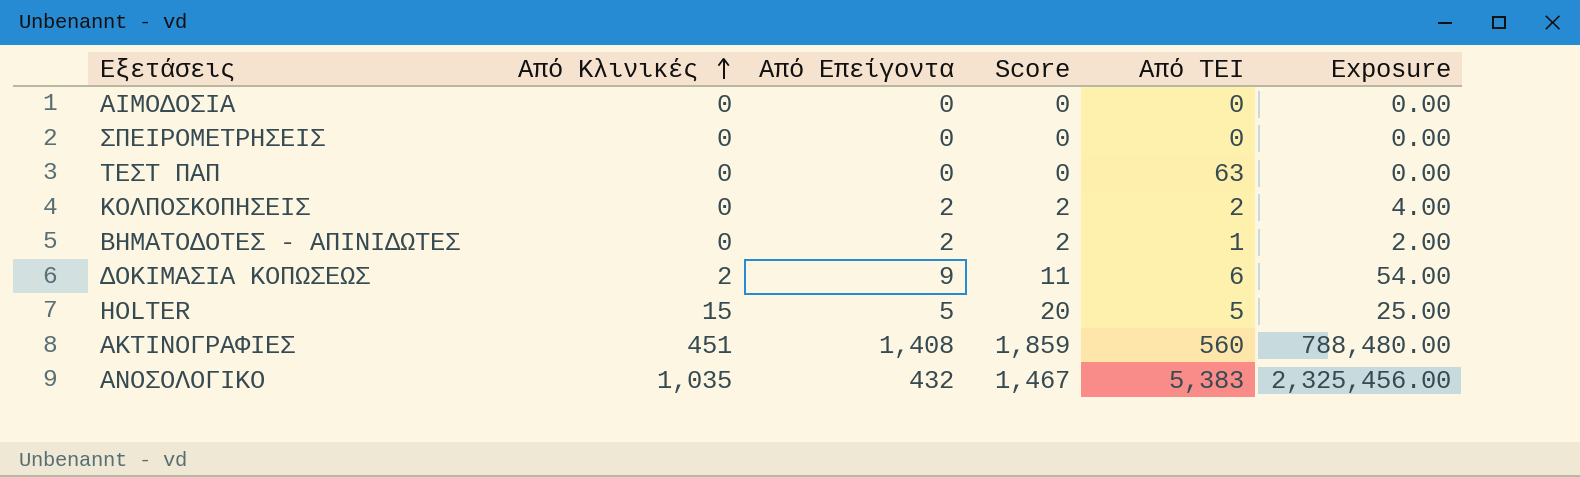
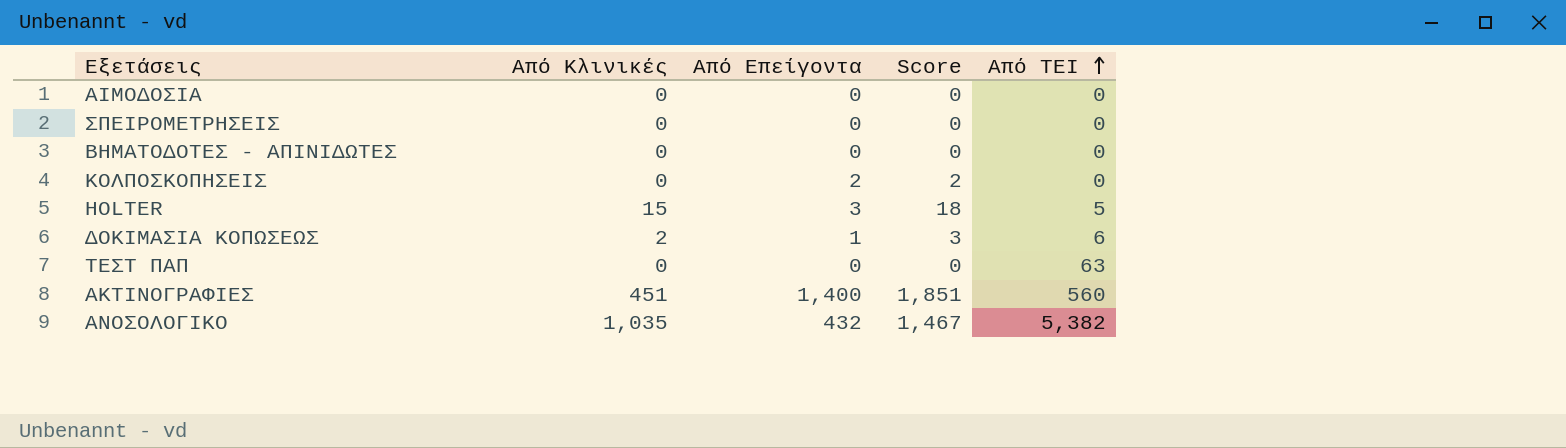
row order: Από Κλινικές ascending -> Από ΤΕΙ ascending
column Exposure | formula: [Από Επείγοντα] * [Από ΤΕΙ] -> none
ΒΗΜΑΤΟΔΟΤΕΣ - ΑΠΙΝΙΔΩΤΕΣ | Από Επείγοντα: 2 -> 0
ΒΗΜΑΤΟΔΟΤΕΣ - ΑΠΙΝΙΔΩΤΕΣ | Score: 2 -> 0
ΒΗΜΑΤΟΔΟΤΕΣ - ΑΠΙΝΙΔΩΤΕΣ | Από ΤΕΙ: 1 -> 0
ΚΟΛΠΟΣΚΟΠΗΣΕΙΣ | Από ΤΕΙ: 2 -> 0
HOLTER | Από Επείγοντα: 5 -> 3
HOLTER | Score: 20 -> 18
ΔΟΚΙΜΑΣΙΑ ΚΟΠΩΣΕΩΣ | Από Επείγοντα: 9 -> 1
ΔΟΚΙΜΑΣΙΑ ΚΟΠΩΣΕΩΣ | Score: 11 -> 3
ΑΚΤΙΝΟΓΡΑΦΙΕΣ | Από Επείγοντα: 1,408 -> 1,400
ΑΚΤΙΝΟΓΡΑΦΙΕΣ | Score: 1,859 -> 1,851
ΑΝΟΣΟΛΟΓΙΚΟ | Από ΤΕΙ: 5,383 -> 5,382

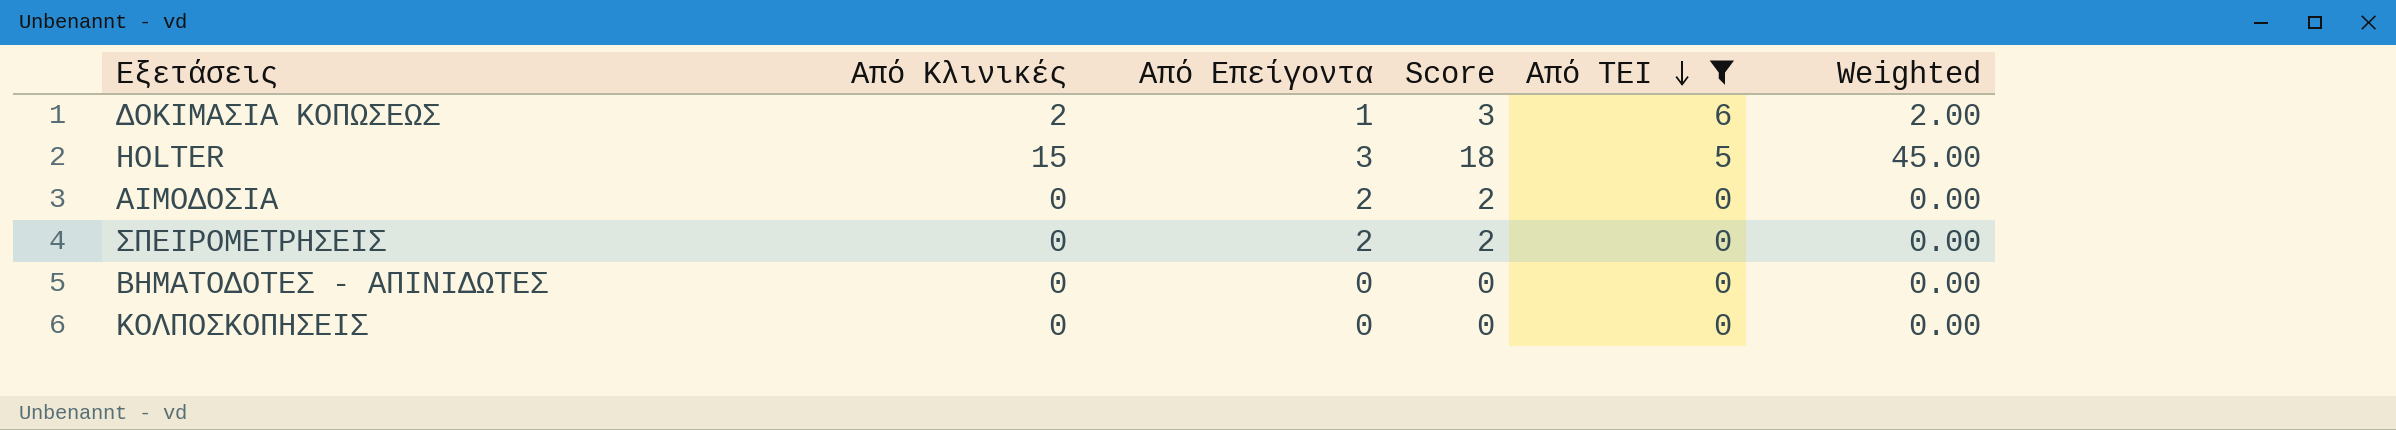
filter: none -> Από ΤΕΙ <= 6
row order: Από ΤΕΙ ascending -> Από ΤΕΙ descending
column Weighted | formula: none -> [Από Κλινικές] * [Από Επείγοντα]
ΑΙΜΟΔΟΣΙΑ | Από Επείγοντα: 0 -> 2
ΑΙΜΟΔΟΣΙΑ | Score: 0 -> 2
ΣΠΕΙΡΟΜΕΤΡΗΣΕΙΣ | Από Επείγοντα: 0 -> 2
ΣΠΕΙΡΟΜΕΤΡΗΣΕΙΣ | Score: 0 -> 2
ΚΟΛΠΟΣΚΟΠΗΣΕΙΣ | Από Επείγοντα: 2 -> 0
ΚΟΛΠΟΣΚΟΠΗΣΕΙΣ | Score: 2 -> 0

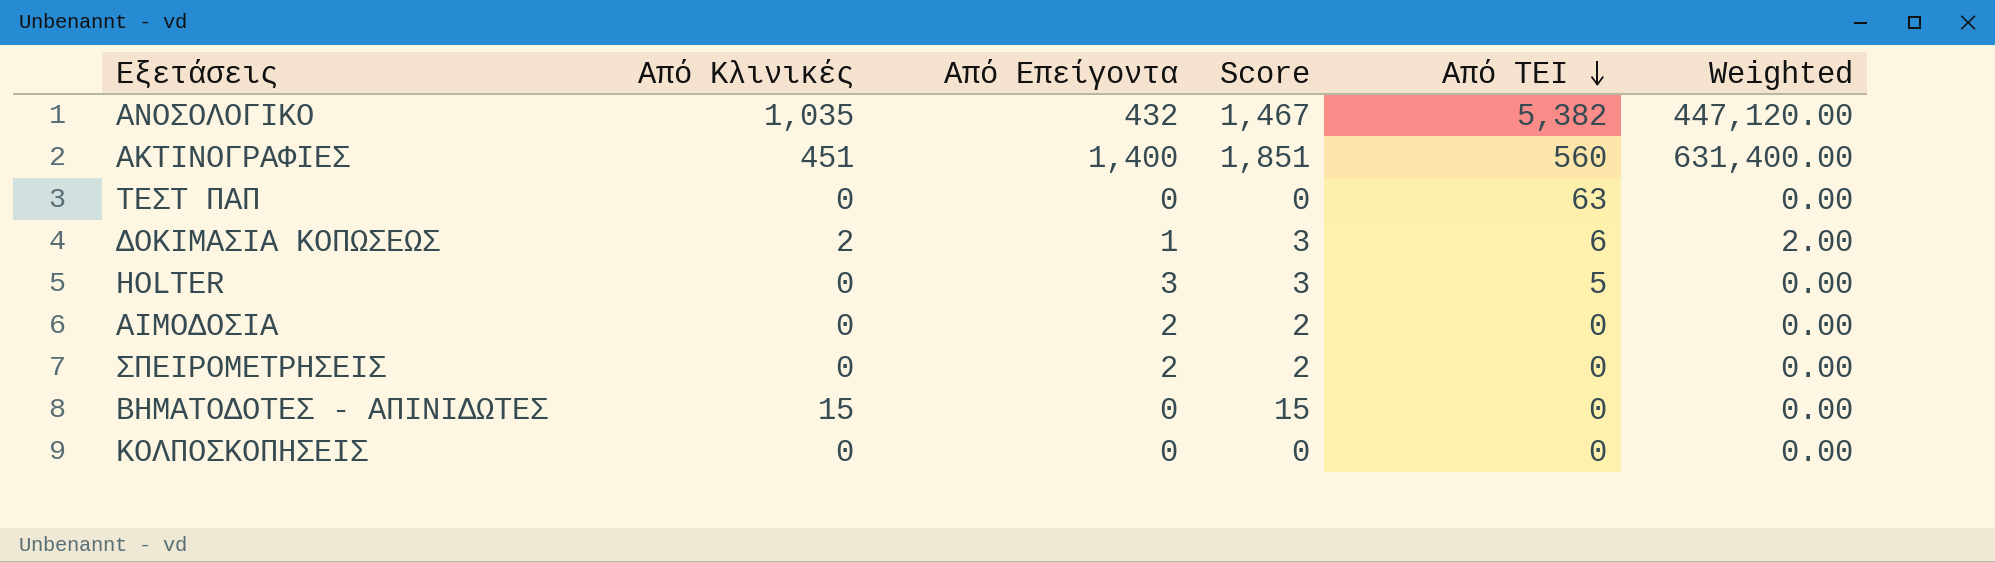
filter: Από ΤΕΙ <= 6 -> none
HOLTER | Από Κλινικές: 15 -> 0
HOLTER | Score: 18 -> 3
HOLTER | Weighted: 45.00 -> 0.00
ΒΗΜΑΤΟΔΟΤΕΣ - ΑΠΙΝΙΔΩΤΕΣ | Από Κλινικές: 0 -> 15
ΒΗΜΑΤΟΔΟΤΕΣ - ΑΠΙΝΙΔΩΤΕΣ | Score: 0 -> 15

